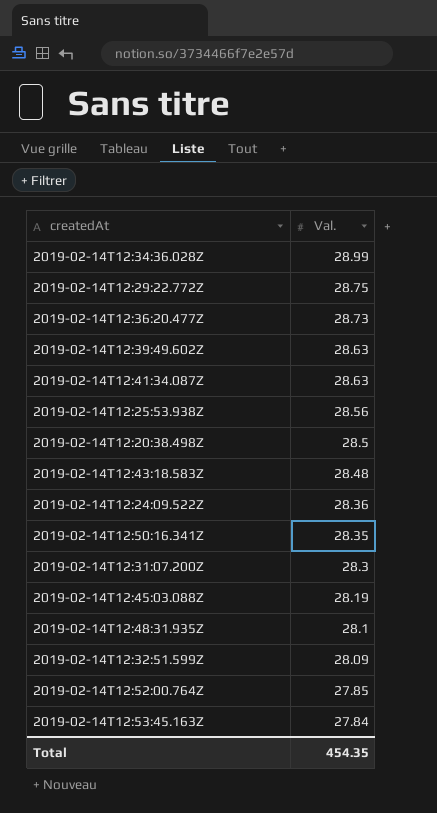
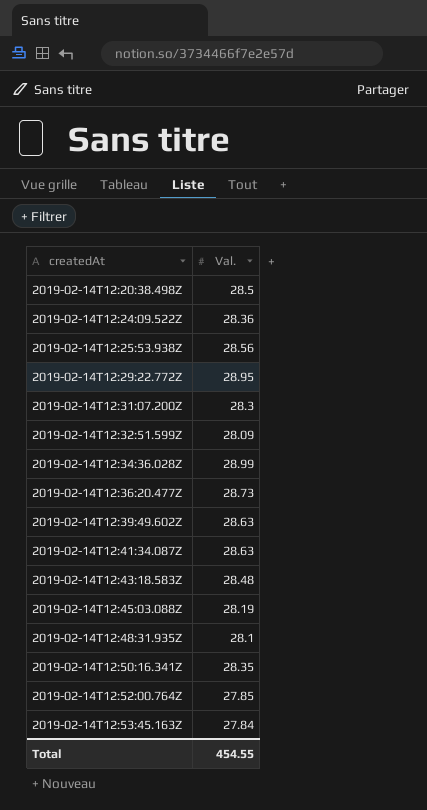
row order: Val. descending -> createdAt ascending
2019-02-14T12:29:22.772Z | Val.: 28.75 -> 28.95
Total | Val.: 454.35 -> 454.55

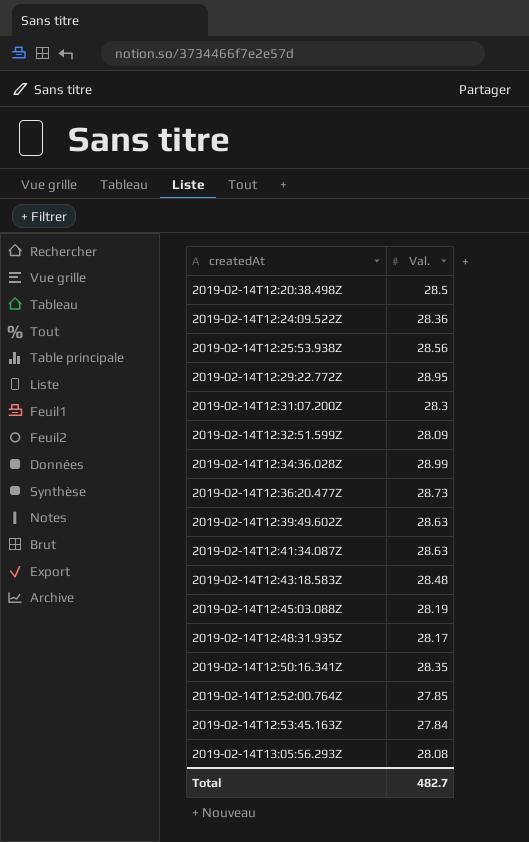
2019-02-14T12:48:31.935Z | Val.: 28.1 -> 28.17
row 2019-02-14T13:05:56.293Z: none -> 28.08
Total | Val.: 454.55 -> 482.7

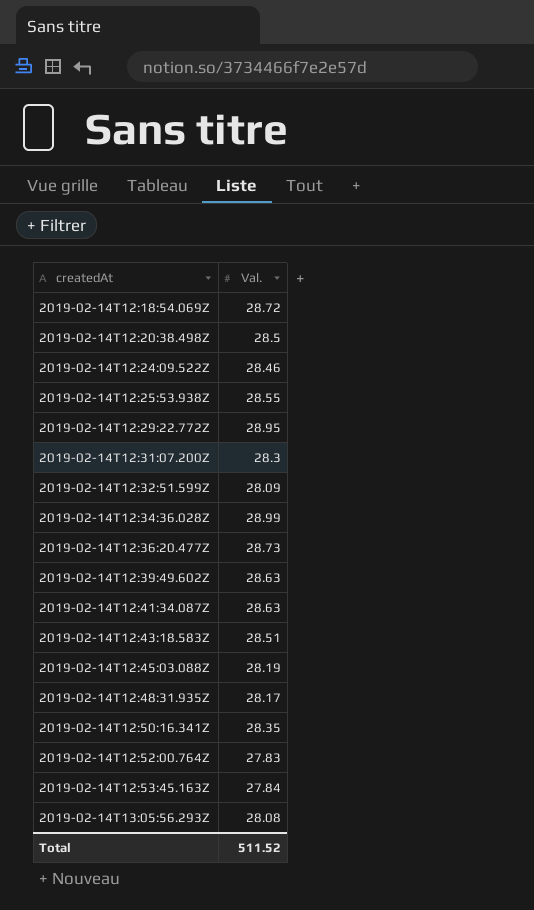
row 2019-02-14T12:18:54.069Z: none -> 28.72
2019-02-14T12:24:09.522Z | Val.: 28.36 -> 28.46
2019-02-14T12:25:53.938Z | Val.: 28.56 -> 28.55
2019-02-14T12:43:18.583Z | Val.: 28.48 -> 28.51
2019-02-14T12:52:00.764Z | Val.: 27.85 -> 27.83
Total | Val.: 482.7 -> 511.52

